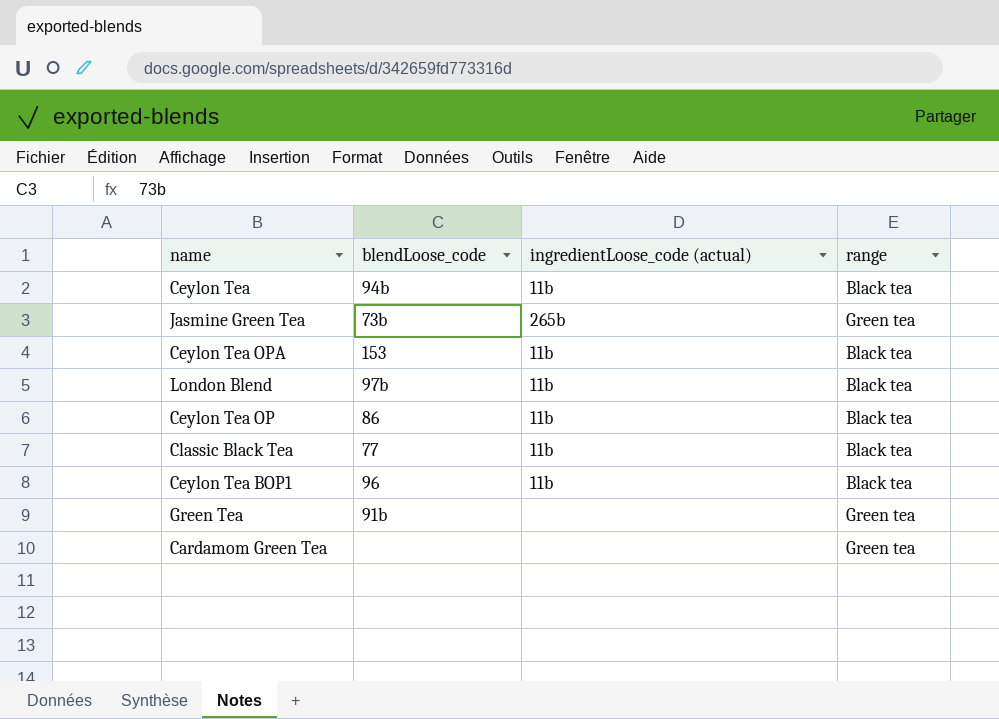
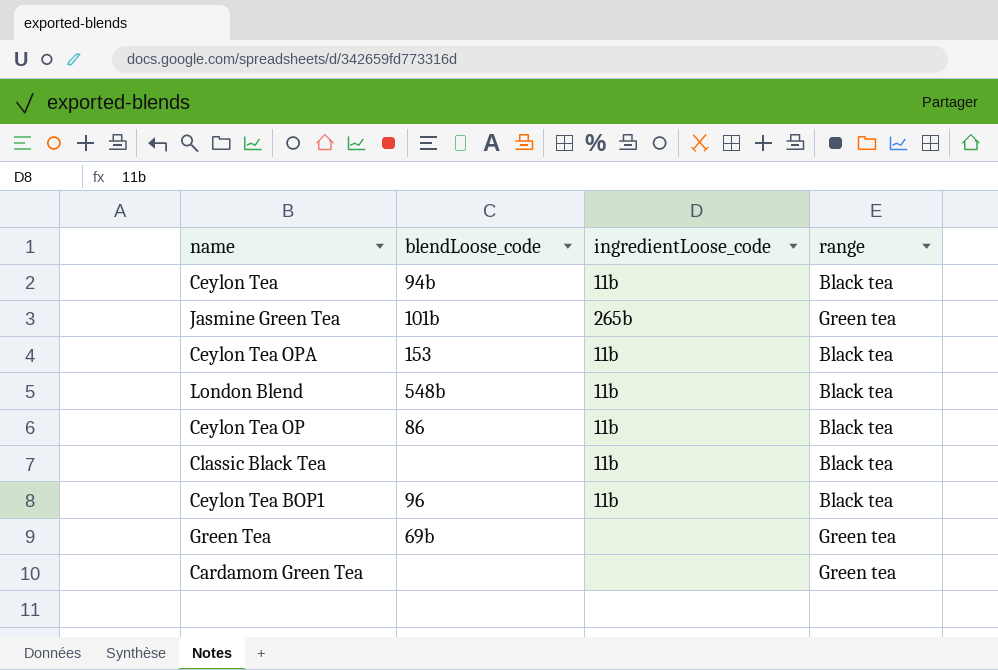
column name: ingredientLoose_code (actual) -> ingredientLoose_code
Jasmine Green Tea | blendLoose_code: 73b -> 101b
London Blend | blendLoose_code: 97b -> 548b
Classic Black Tea | blendLoose_code: 77 -> none
Green Tea | blendLoose_code: 91b -> 69b

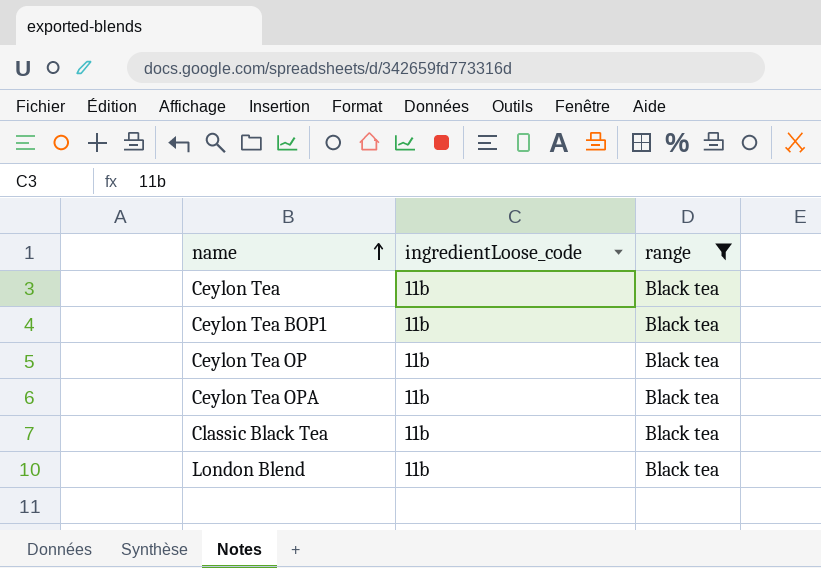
filter: none -> range = Black tea
row order: none -> name ascending
column blendLoose_code | position: 2 -> none

